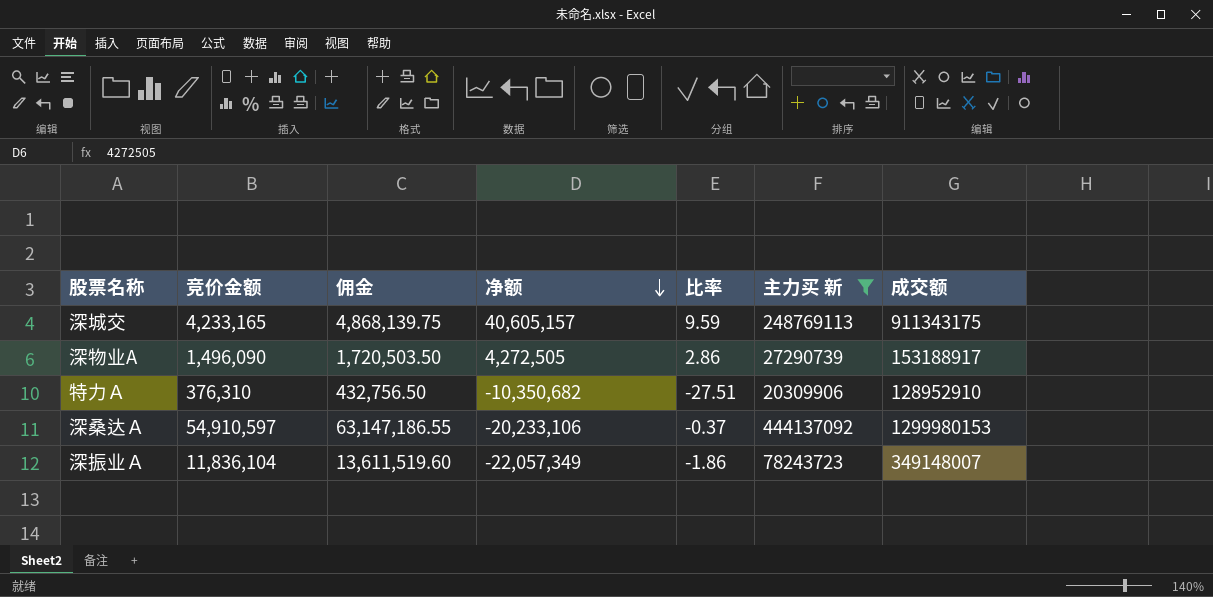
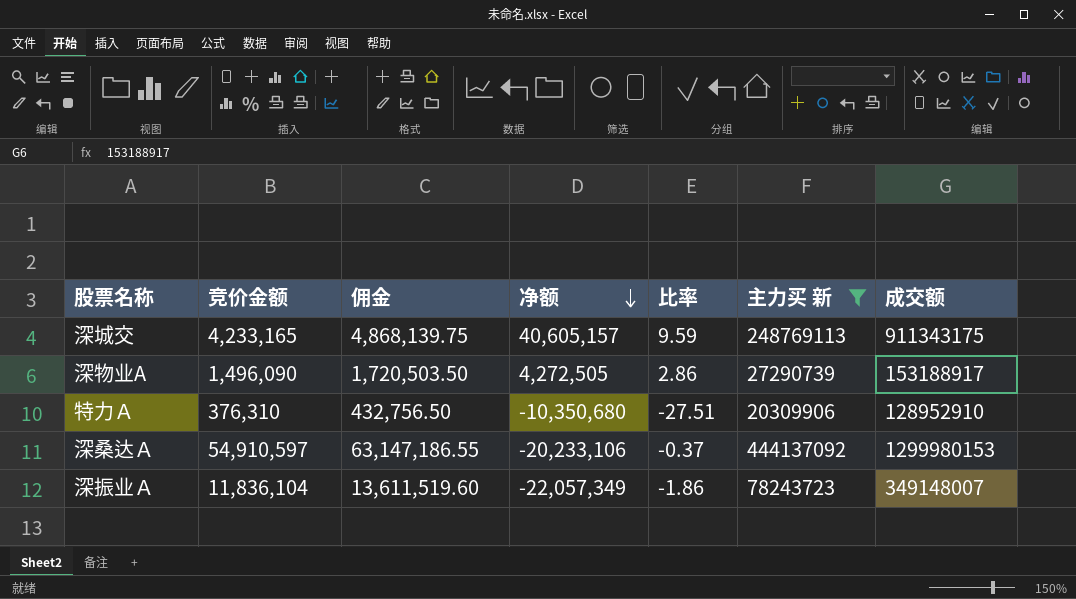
特力Ａ | 净额: -10,350,682 -> -10,350,680

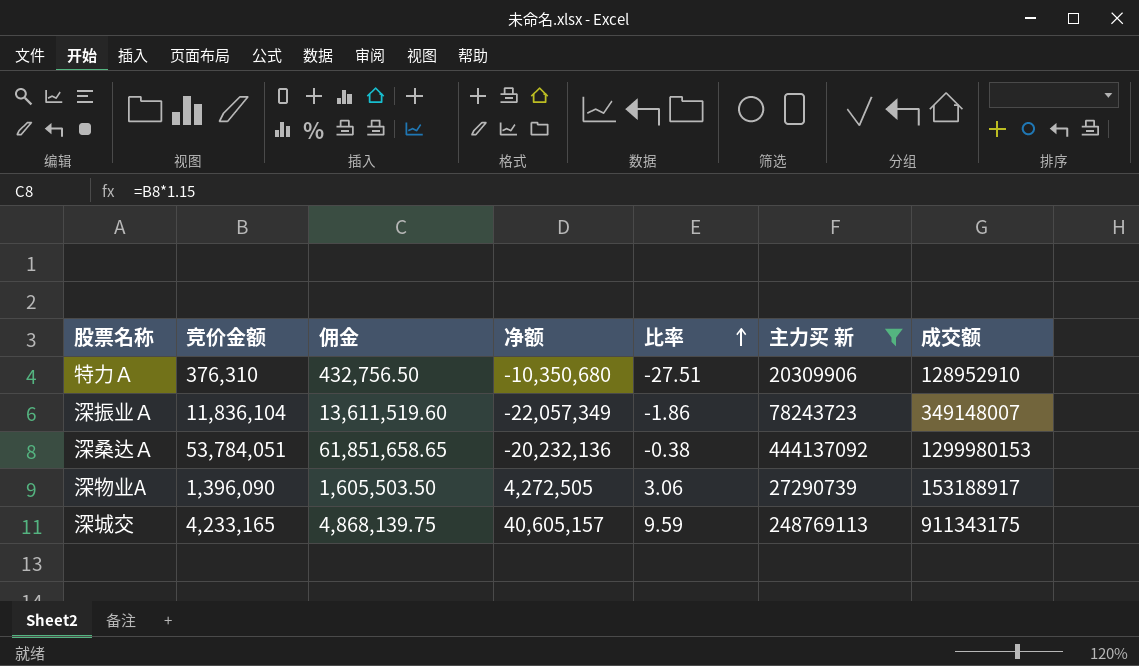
row order: 净额 descending -> 比率 ascending
深桑达Ａ | 竞价金额: 54,910,597 -> 53,784,051
深桑达Ａ | 佣金: 63,147,186.55 -> 61,851,658.65
深桑达Ａ | 净额: -20,233,106 -> -20,232,136
深桑达Ａ | 比率: -0.37 -> -0.38
深物业A | 竞价金额: 1,496,090 -> 1,396,090
深物业A | 佣金: 1,720,503.50 -> 1,605,503.50
深物业A | 比率: 2.86 -> 3.06

